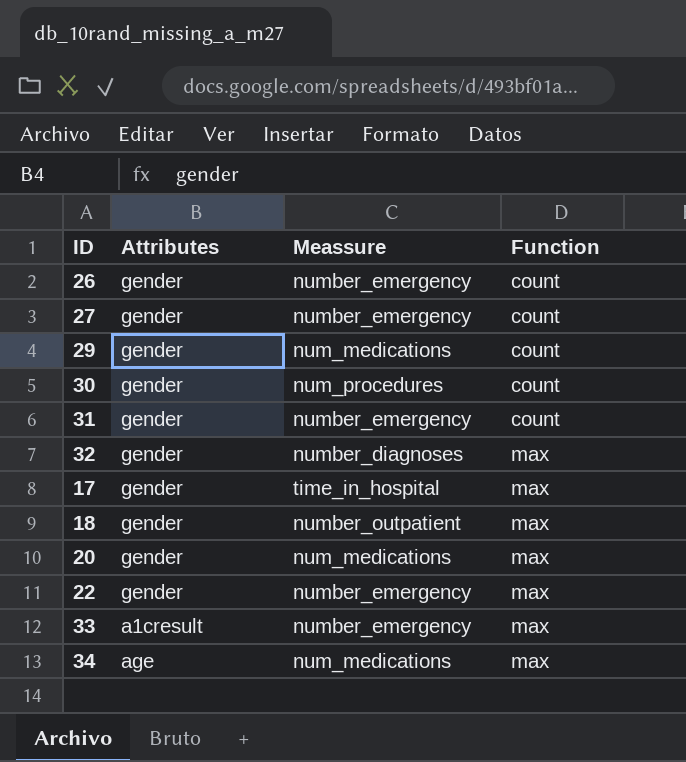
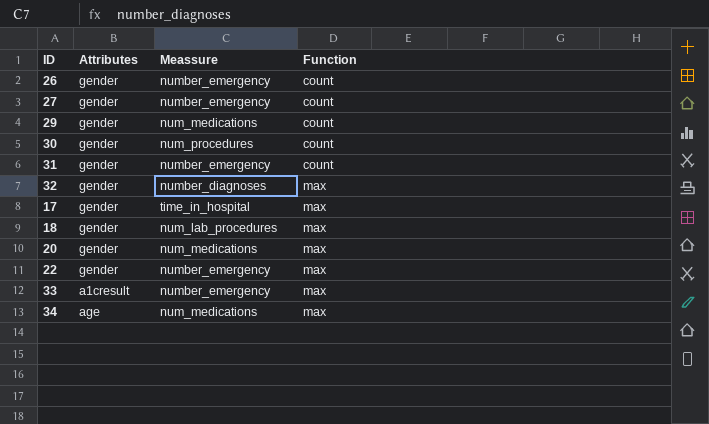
18 | Meassure: number_outpatient -> num_lab_procedures

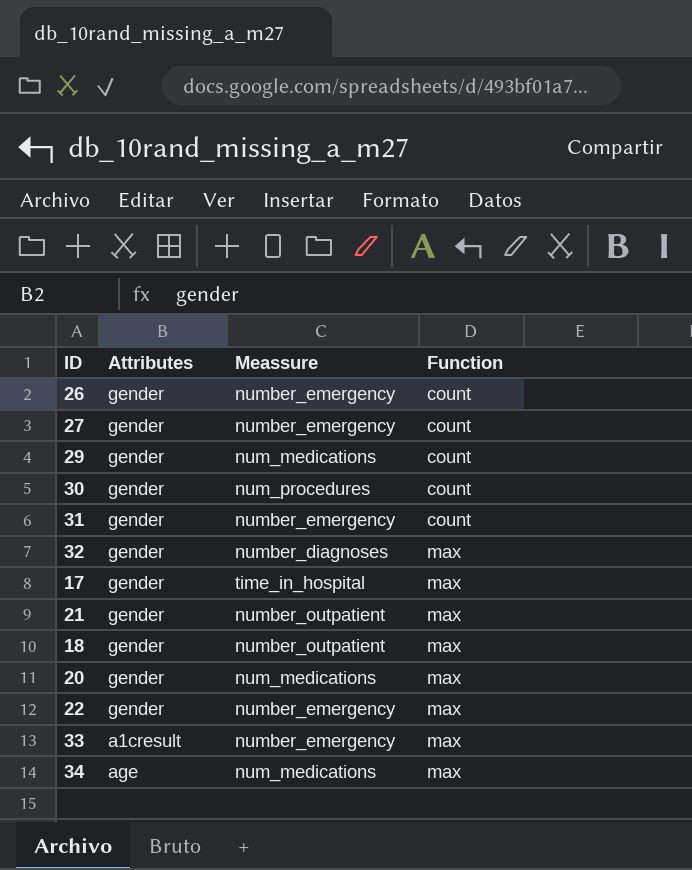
row 21: none -> gender | number_outpatient | max
18 | Meassure: num_lab_procedures -> number_outpatient

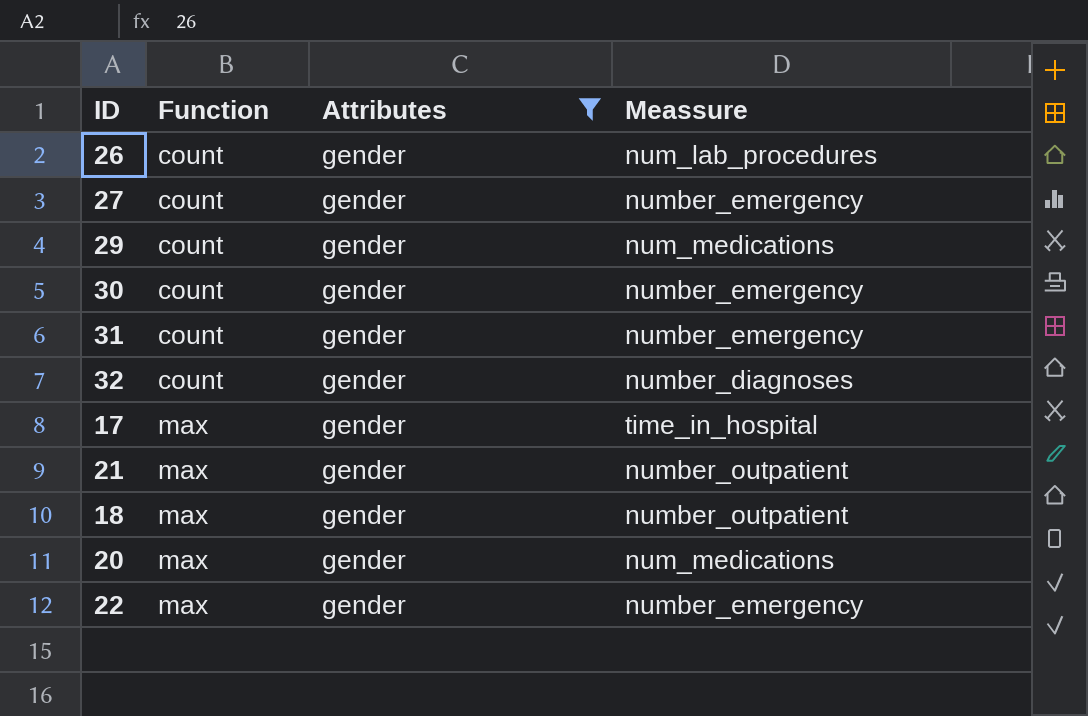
filter: none -> Attributes = gender
column Function | position: 4 -> 2
26 | Meassure: number_emergency -> num_lab_procedures
30 | Meassure: num_procedures -> number_emergency
32 | Function: max -> count

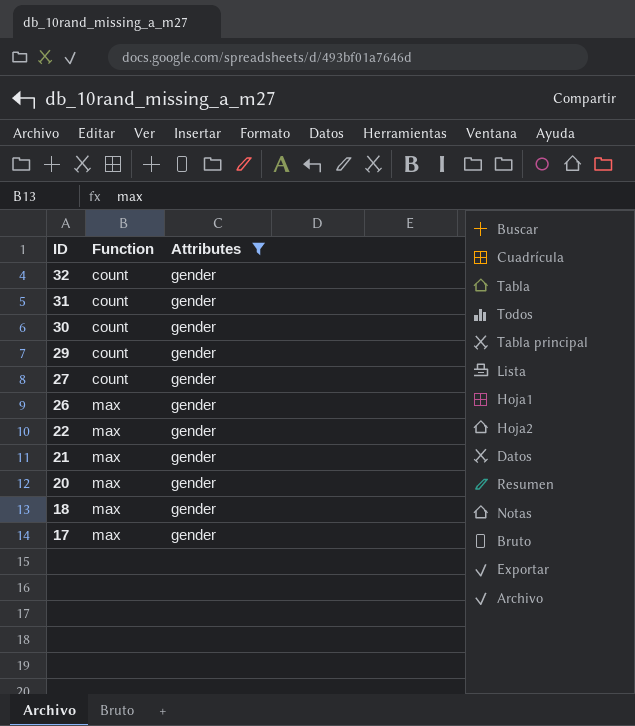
row order: Function ascending -> ID descending
column Meassure | position: 4 -> none
26 | Function: count -> max

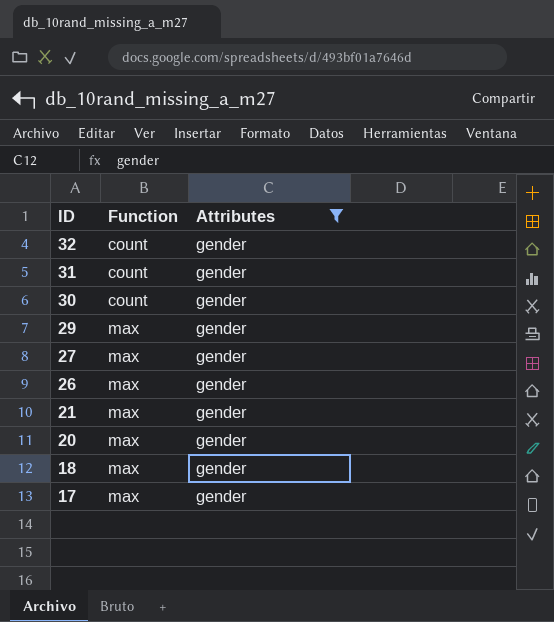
row 22: max | gender -> none
29 | Function: count -> max
27 | Function: count -> max

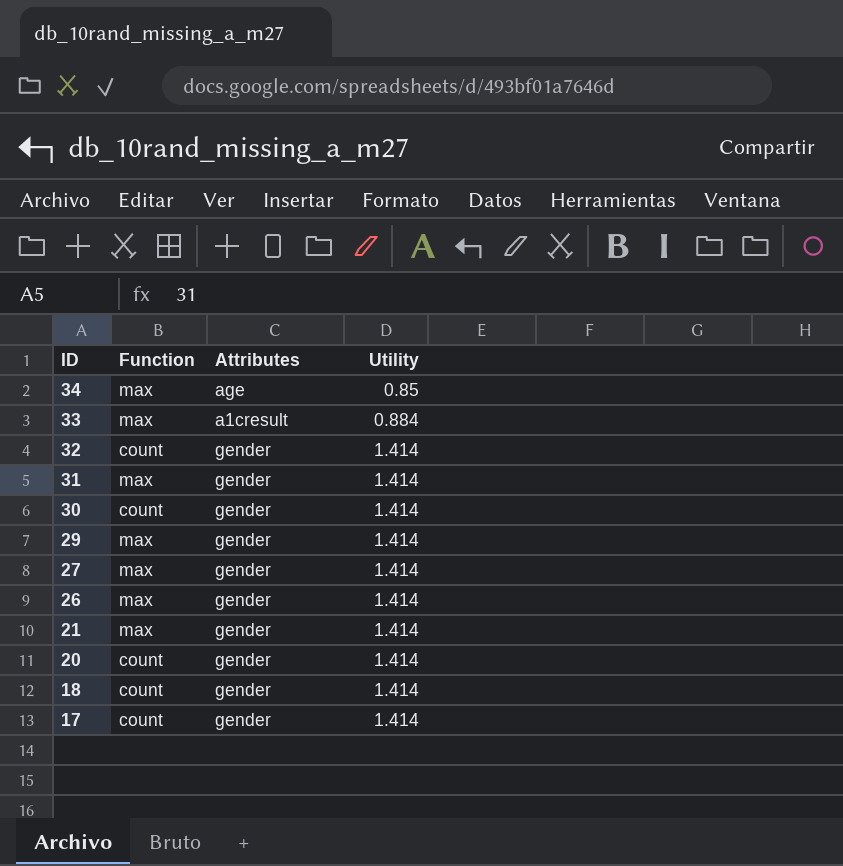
filter: Attributes = gender -> none
column Utility | position: none -> 4
31 | Function: count -> max
20 | Function: max -> count
18 | Function: max -> count
17 | Function: max -> count

